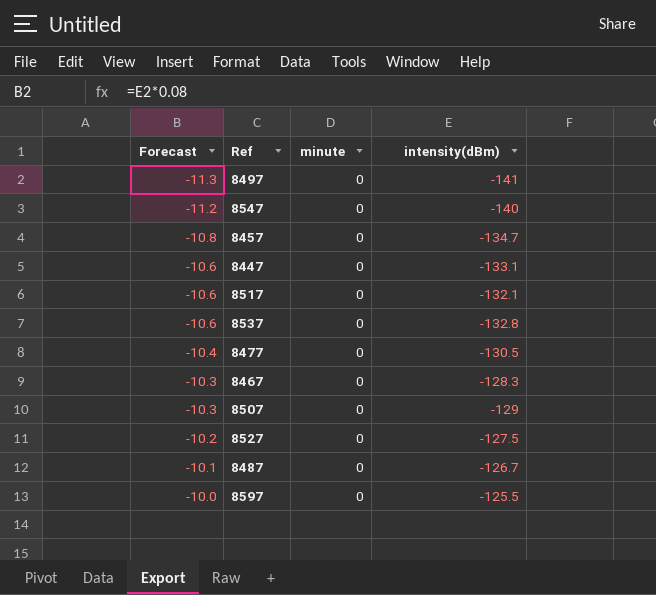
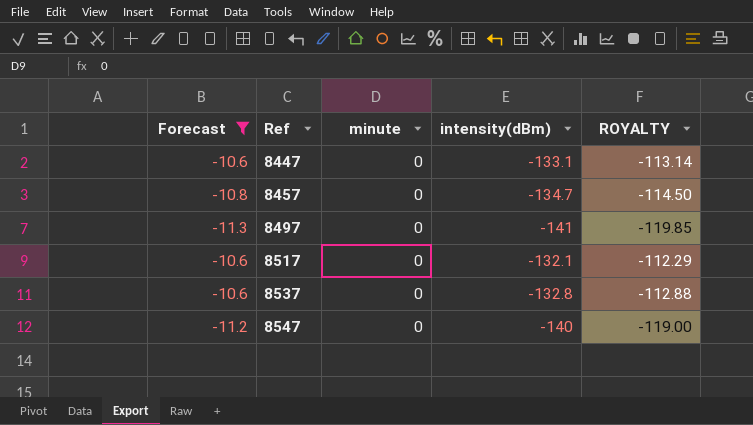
filter: none -> Forecast <= -10.6
row order: Forecast ascending -> Ref ascending
column ROYALTY | formula: none -> [intensity(dBm)] * 0.85

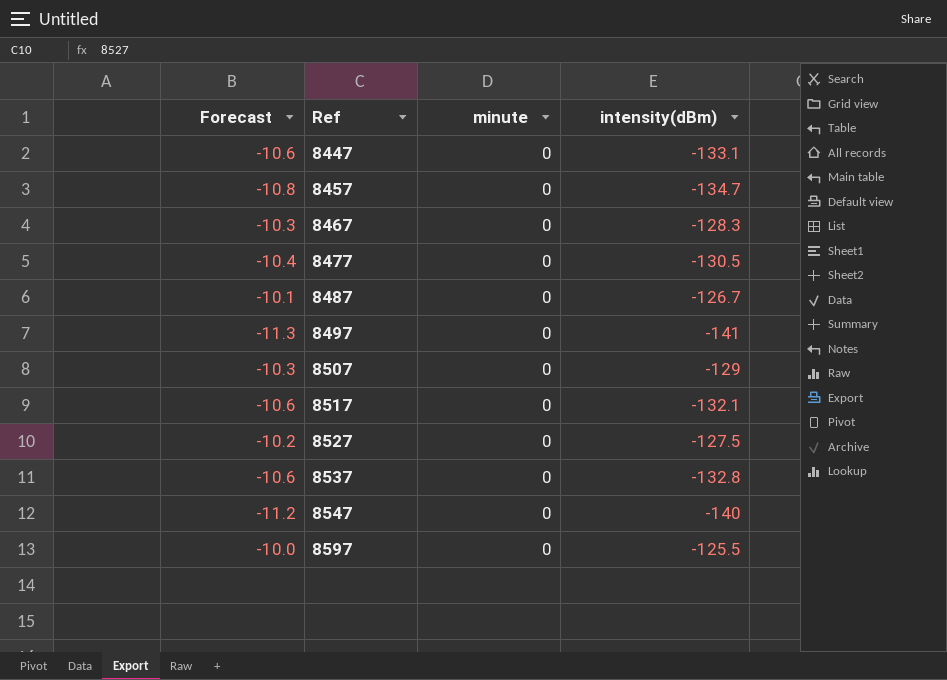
filter: Forecast <= -10.6 -> none
column ROYALTY | formula: [intensity(dBm)] * 0.85 -> none

